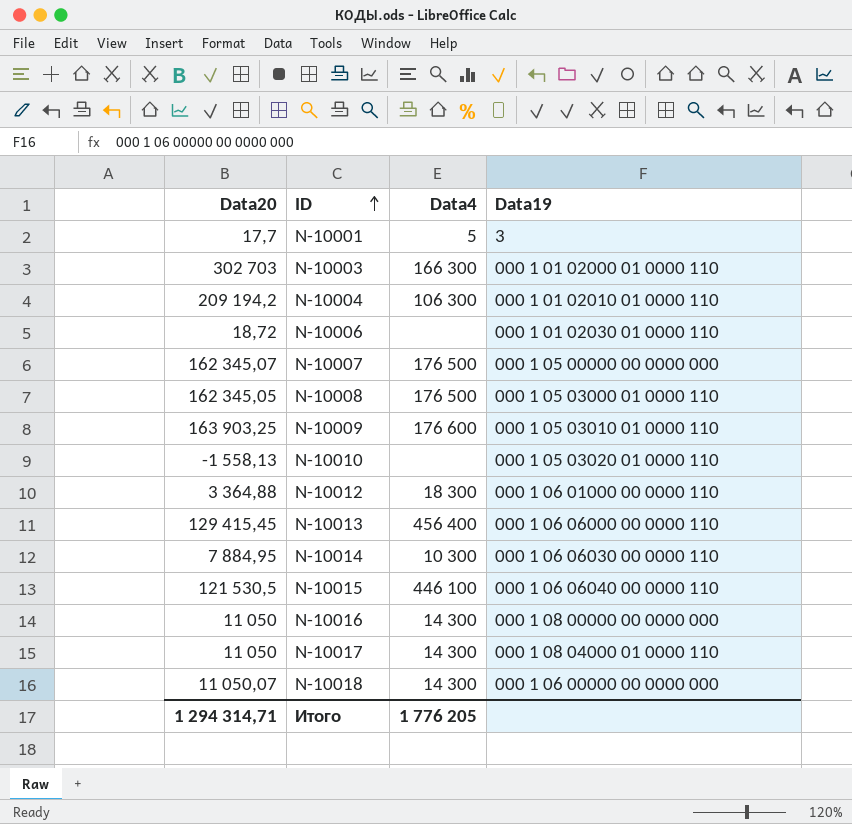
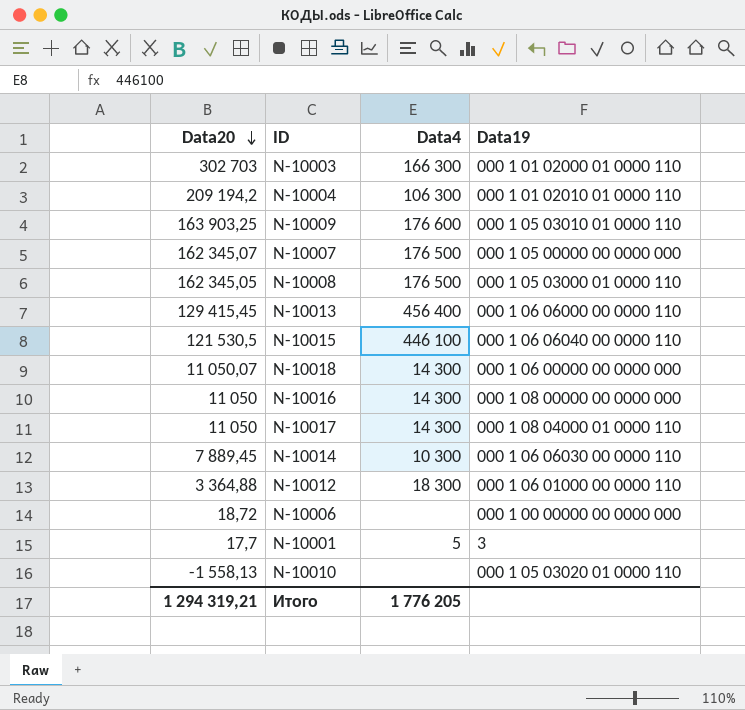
row order: ID ascending -> Data20 descending
N-10014 | Data20: 7 884,95 -> 7 889,45
N-10006 | Data19: 000 1 01 02030 01 0000 110 -> 000 1 00 00000 00 0000 000
Итого | Data20: 1 294 314,71 -> 1 294 319,21

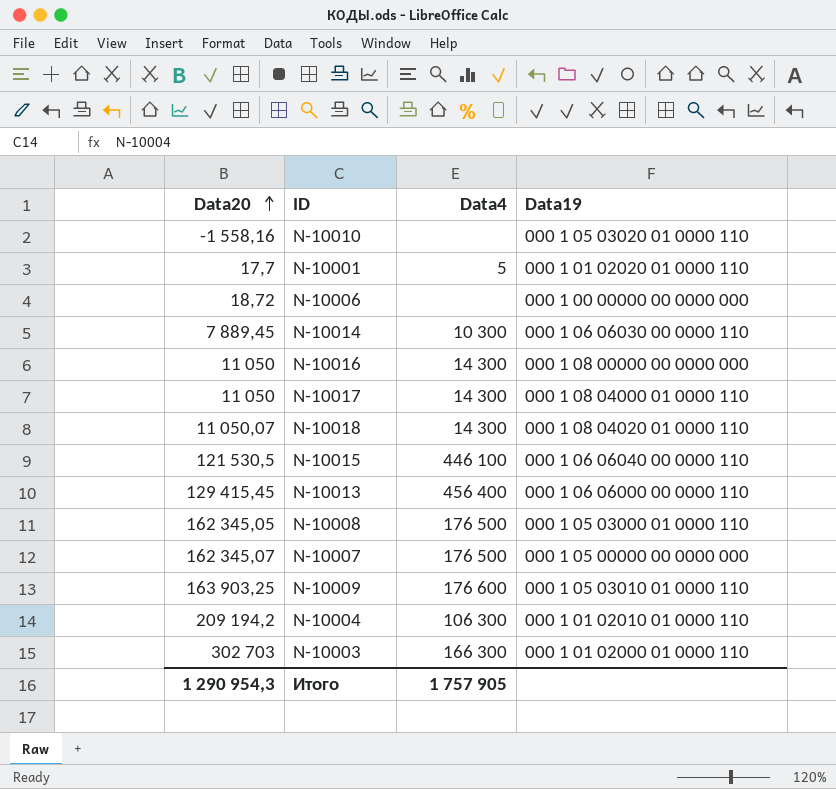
row order: Data20 descending -> Data20 ascending
row N-10012: 3 364,88 | 18 300 | 000 1 06 01000 00 0000 110 -> none
N-10010 | Data20: -1 558,13 -> -1 558,16
N-10001 | Data19: 3 -> 000 1 01 02020 01 0000 110
N-10018 | Data19: 000 1 06 00000 00 0000 000 -> 000 1 08 04020 01 0000 110
Итого | Data20: 1 294 319,21 -> 1 290 954,3
Итого | Data4: 1 776 205 -> 1 757 905

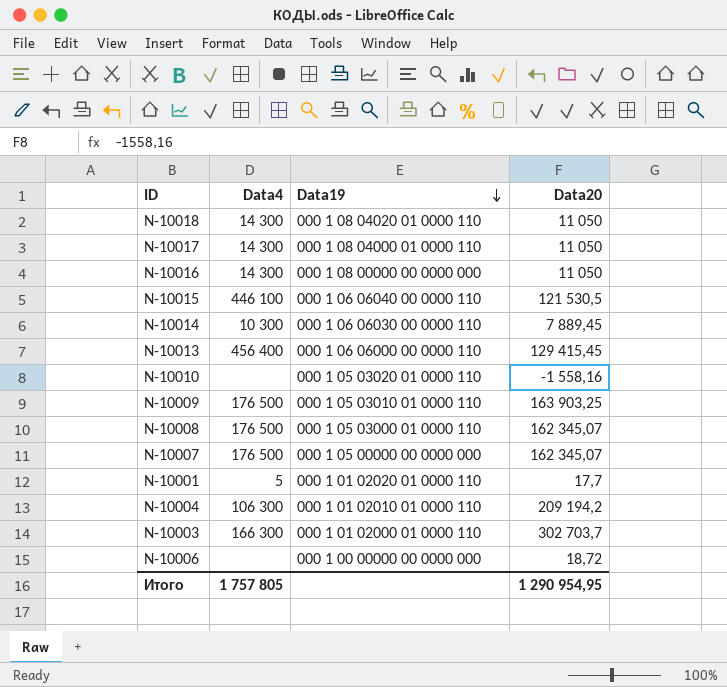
row order: Data20 ascending -> Data19 descending
column Data20 | position: 1 -> 4
N-10018 | Data20: 11 050,07 -> 11 050
N-10009 | Data4: 176 600 -> 176 500
N-10008 | Data20: 162 345,05 -> 162 345,07
N-10003 | Data20: 302 703 -> 302 703,7
Итого | Data4: 1 757 905 -> 1 757 805
Итого | Data20: 1 290 954,3 -> 1 290 954,95

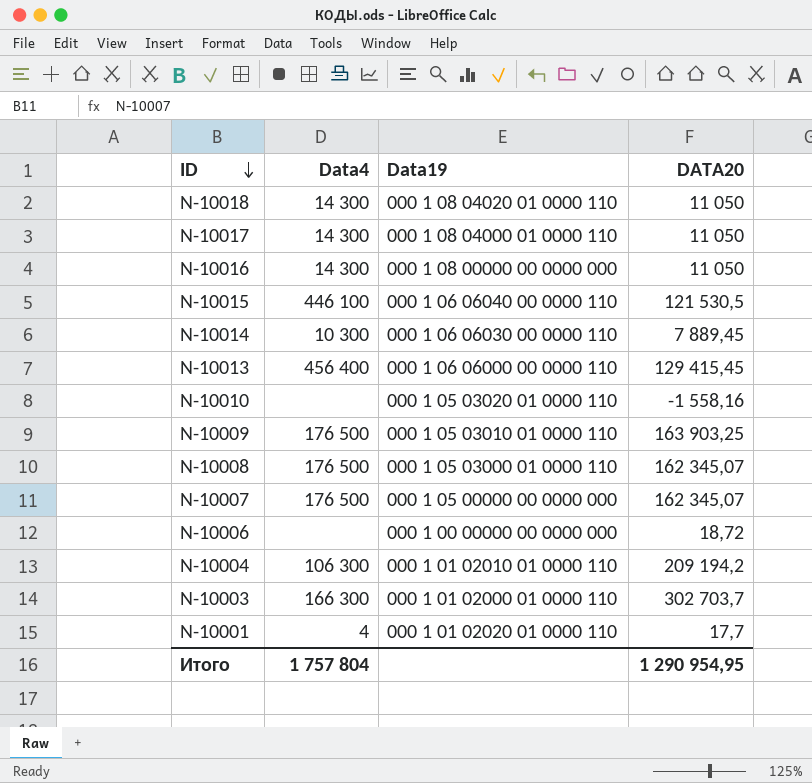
row order: Data19 descending -> ID descending
column name: Data20 -> DATA20
N-10001 | Data4: 5 -> 4
Итого | Data4: 1 757 805 -> 1 757 804

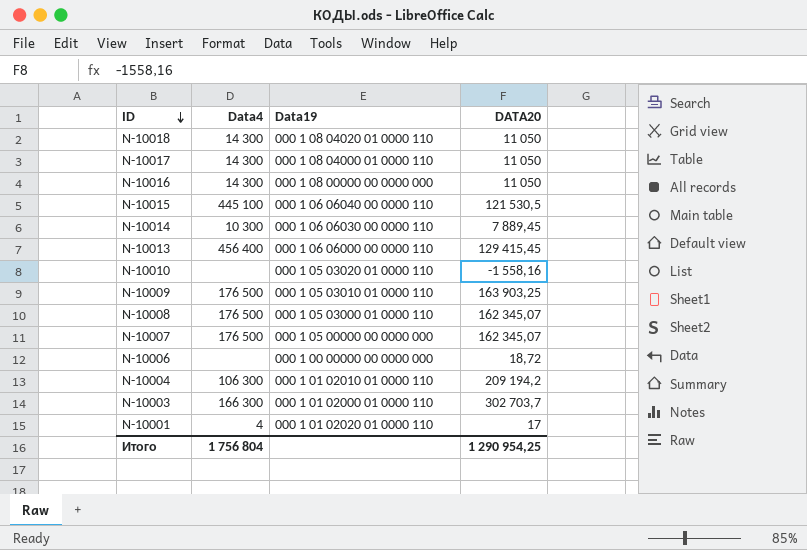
N-10015 | Data4: 446 100 -> 445 100
N-10001 | DATA20: 17,7 -> 17
Итого | Data4: 1 757 804 -> 1 756 804
Итого | DATA20: 1 290 954,95 -> 1 290 954,25

